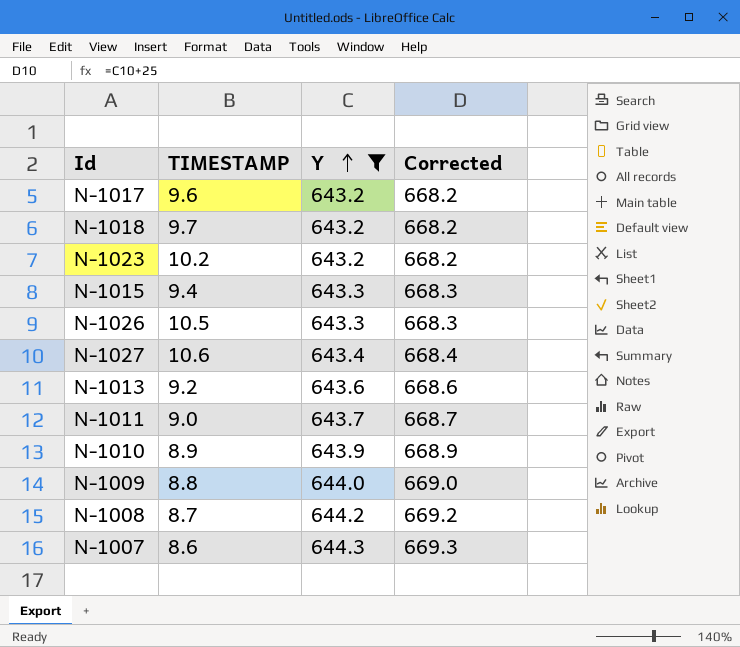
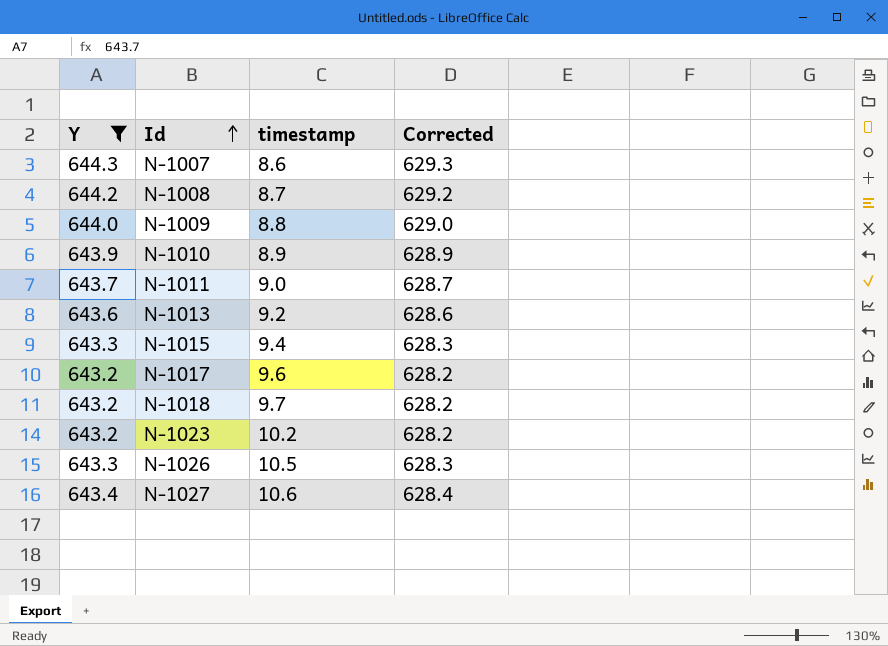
row order: Y ascending -> Id ascending
column Y | position: 3 -> 1
column name: TIMESTAMP -> timestamp
column Corrected | formula: [Y] + 25 -> [Y] - 15

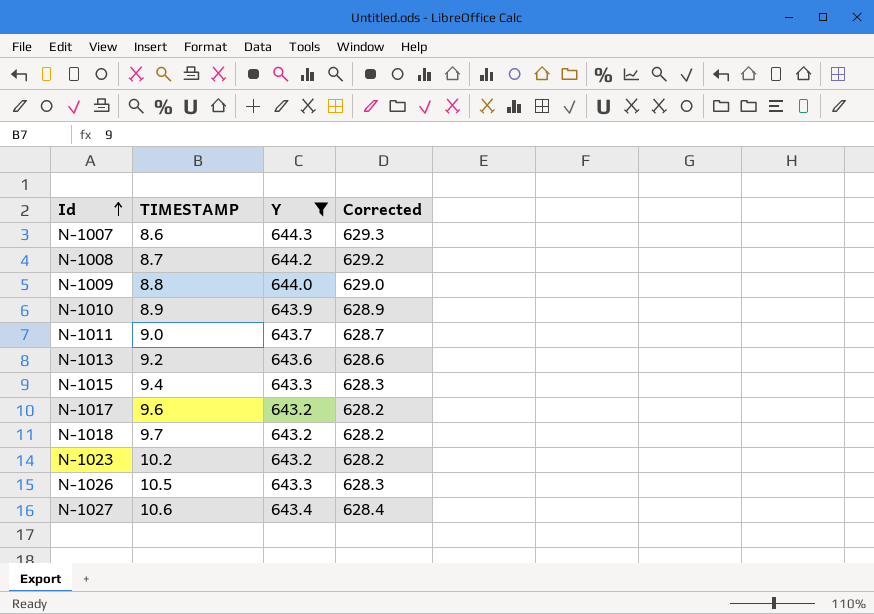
column name: timestamp -> TIMESTAMP
column Y | position: 1 -> 3

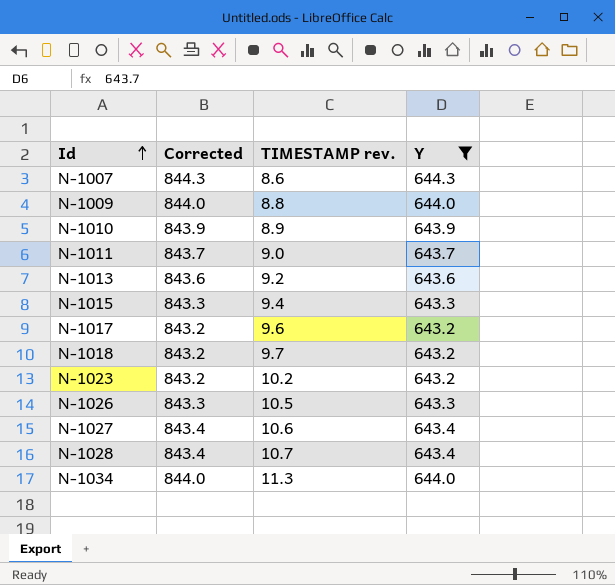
column Corrected | formula: [Y] - 15 -> [Y] + 200
column Corrected | position: 4 -> 2
column name: TIMESTAMP -> TIMESTAMP rev.
row N-1008: 8.7 | 644.2 | 629.2 -> none
row N-1028: none -> 843.4 | 10.7 | 643.4
row N-1034: none -> 844.0 | 11.3 | 644.0

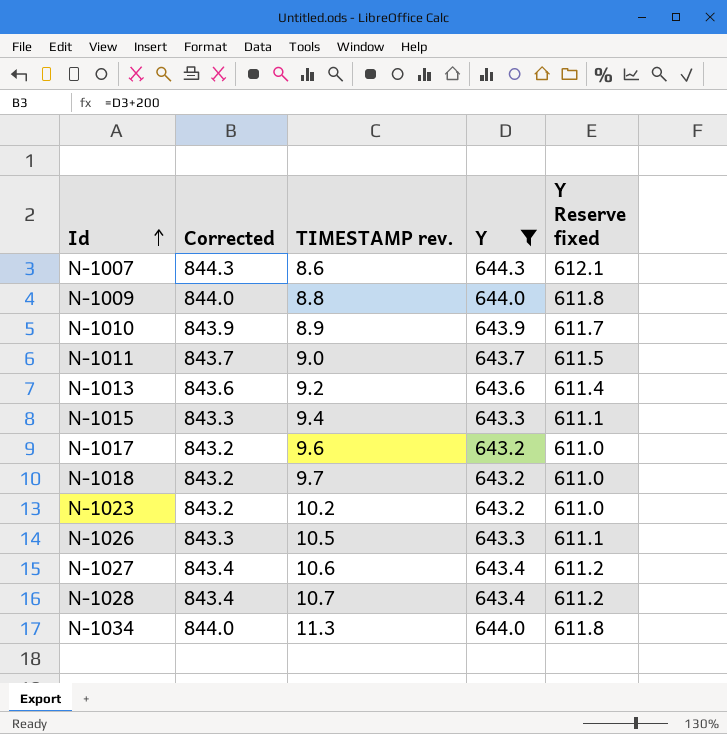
column Y Reserve fixed | formula: none -> [Y] * 0.95

